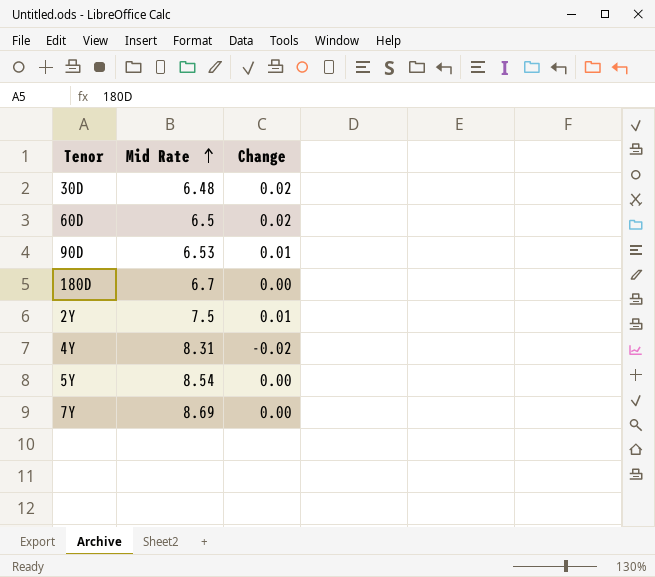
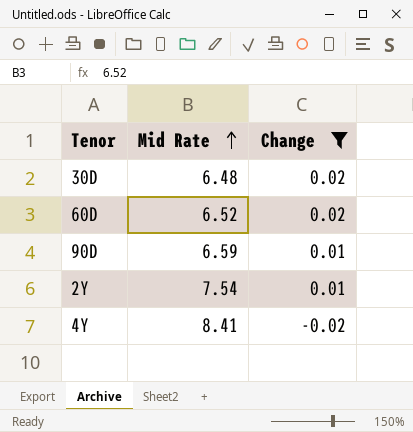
filter: none -> Change != 0.00
60D | Mid Rate: 6.5 -> 6.52
90D | Mid Rate: 6.53 -> 6.59
2Y | Mid Rate: 7.5 -> 7.54
4Y | Mid Rate: 8.31 -> 8.41

